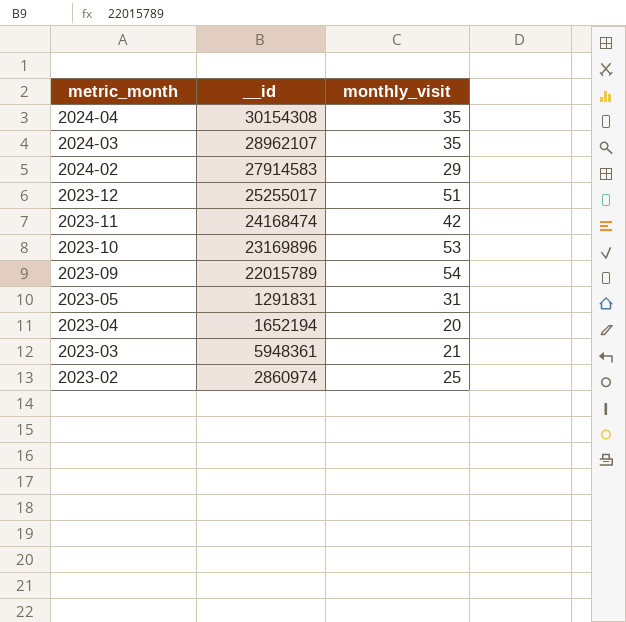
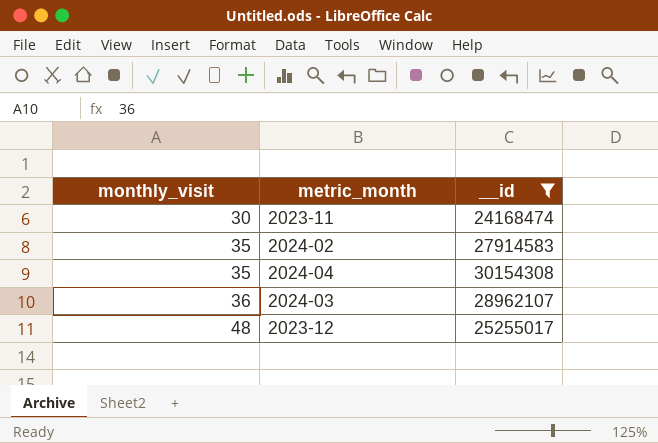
filter: none -> __id >= 24168474
row order: metric_month descending -> monthly_visit ascending
column monthly_visit | position: 3 -> 1
2023-11 | monthly_visit: 42 -> 30
2024-02 | monthly_visit: 29 -> 35
2024-03 | monthly_visit: 35 -> 36
2023-12 | monthly_visit: 51 -> 48

